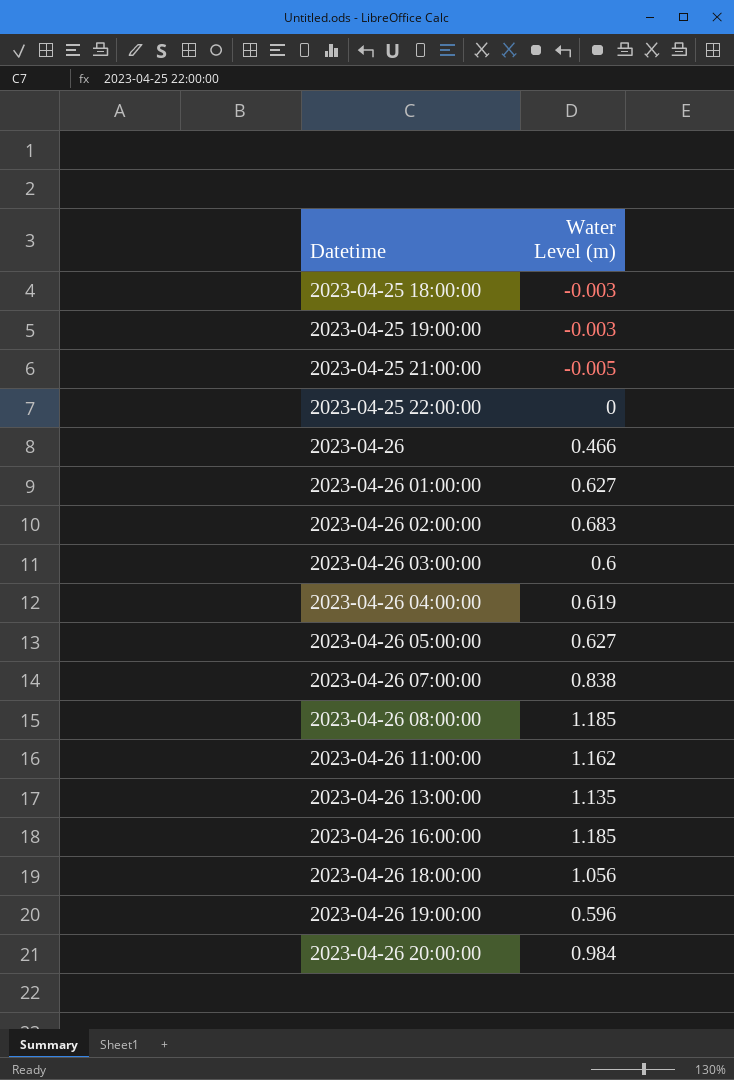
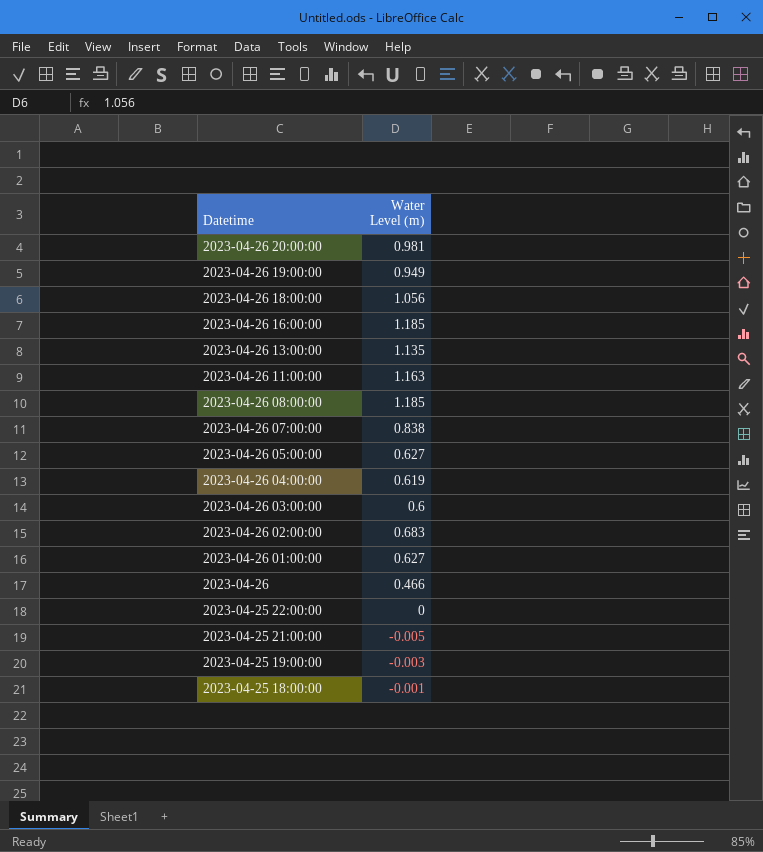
row order: Datetime ascending -> Datetime descending
2023-04-26 20:00:00 | Water Level (m): 0.984 -> 0.981
2023-04-26 19:00:00 | Water Level (m): 0.596 -> 0.949
2023-04-26 11:00:00 | Water Level (m): 1.162 -> 1.163
2023-04-25 18:00:00 | Water Level (m): -0.003 -> -0.001

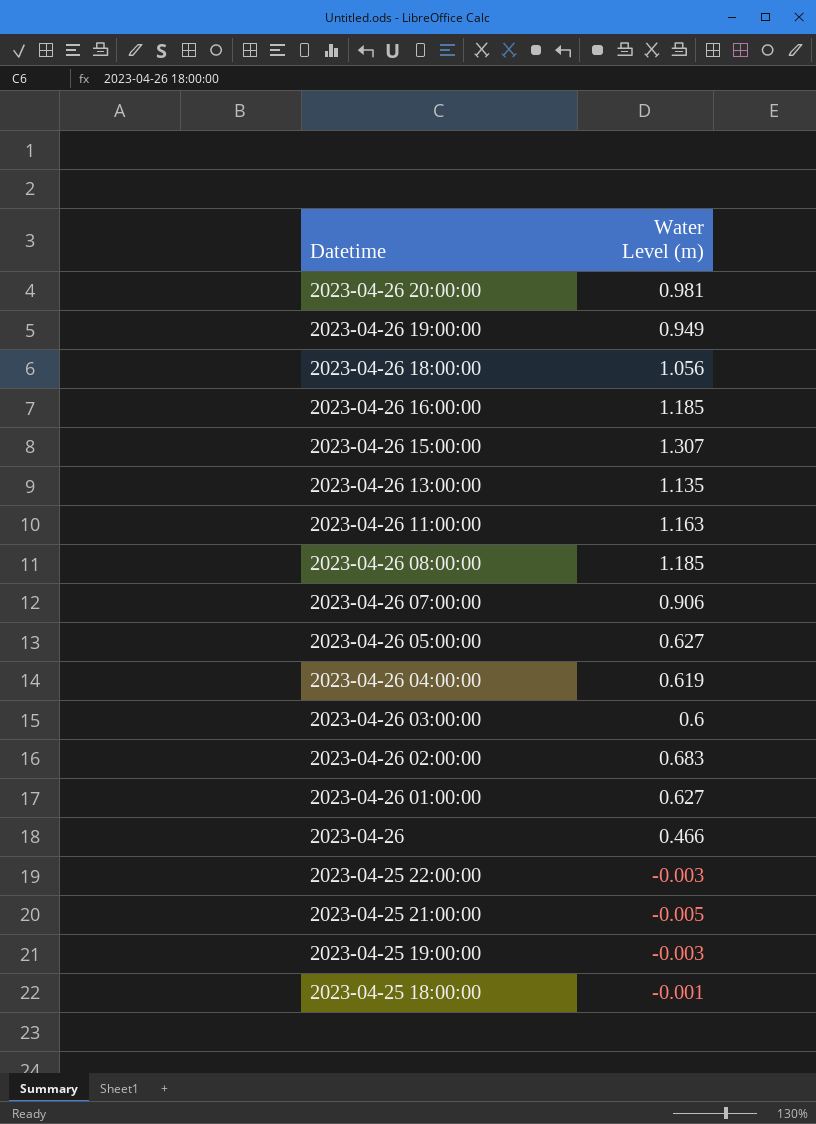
row 2023-04-26 15:00:00: none -> 1.307
2023-04-26 07:00:00 | Water Level (m): 0.838 -> 0.906
2023-04-25 22:00:00 | Water Level (m): 0 -> -0.003

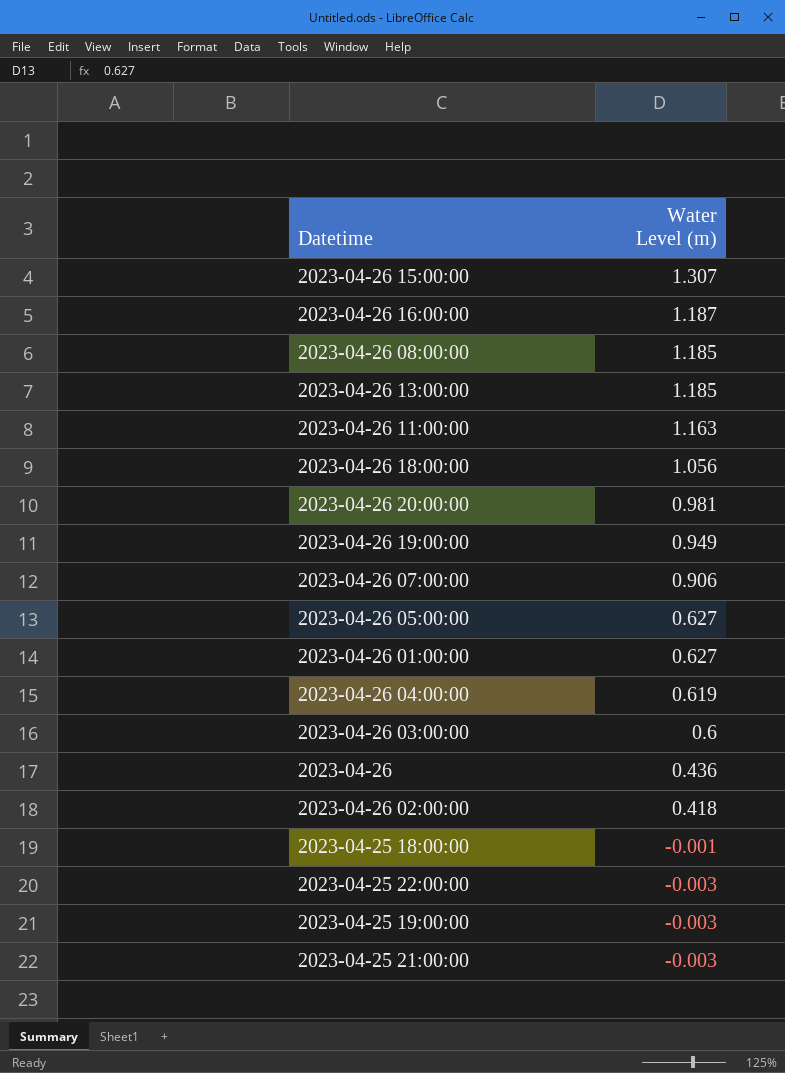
row order: Datetime descending -> Water Level (m) descending
2023-04-26 16:00:00 | Water Level (m): 1.185 -> 1.187
2023-04-26 13:00:00 | Water Level (m): 1.135 -> 1.185
2023-04-26 | Water Level (m): 0.466 -> 0.436
2023-04-26 02:00:00 | Water Level (m): 0.683 -> 0.418
2023-04-25 21:00:00 | Water Level (m): -0.005 -> -0.003

